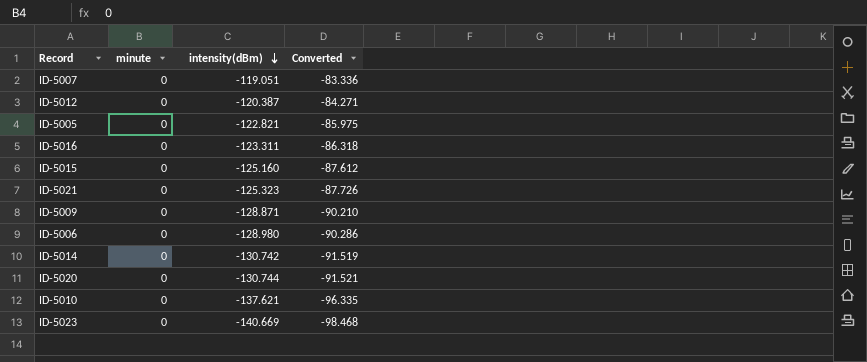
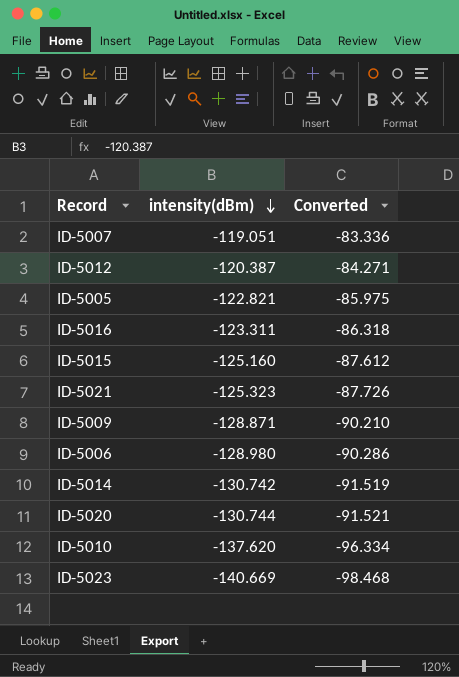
column minute | position: 2 -> none
ID-5010 | intensity(dBm): -137.621 -> -137.620
ID-5010 | Converted: -96.335 -> -96.334

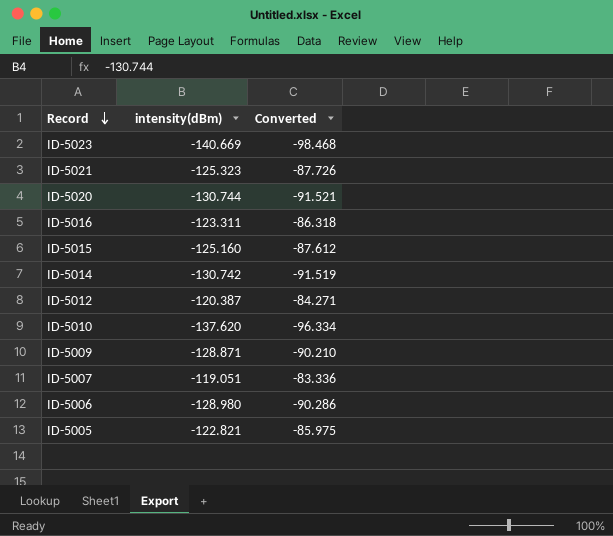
row order: intensity(dBm) descending -> Record descending

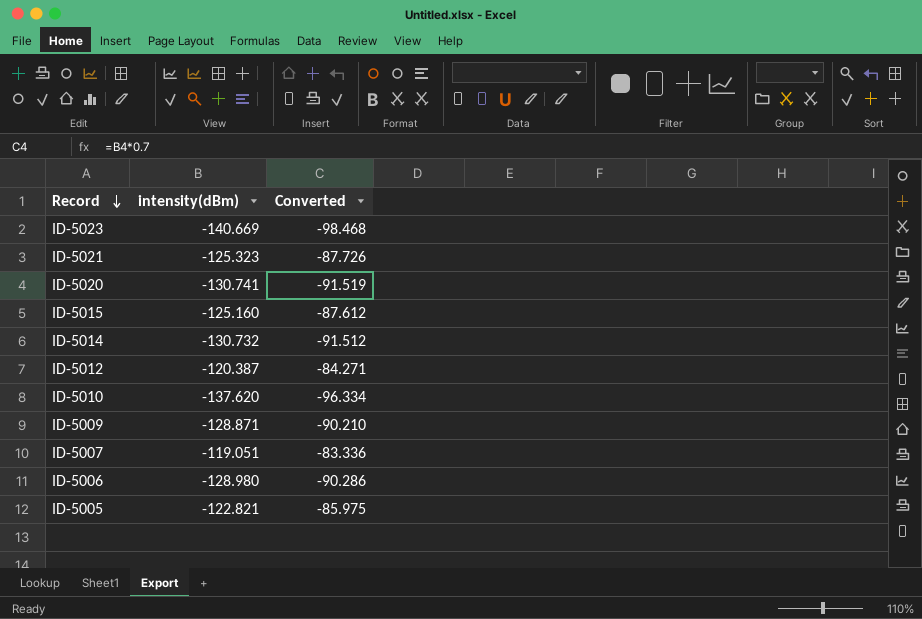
row ID-5016: -123.311 | -86.318 -> none
ID-5020 | intensity(dBm): -130.744 -> -130.741
ID-5020 | Converted: -91.521 -> -91.519
ID-5014 | intensity(dBm): -130.742 -> -130.732
ID-5014 | Converted: -91.519 -> -91.512

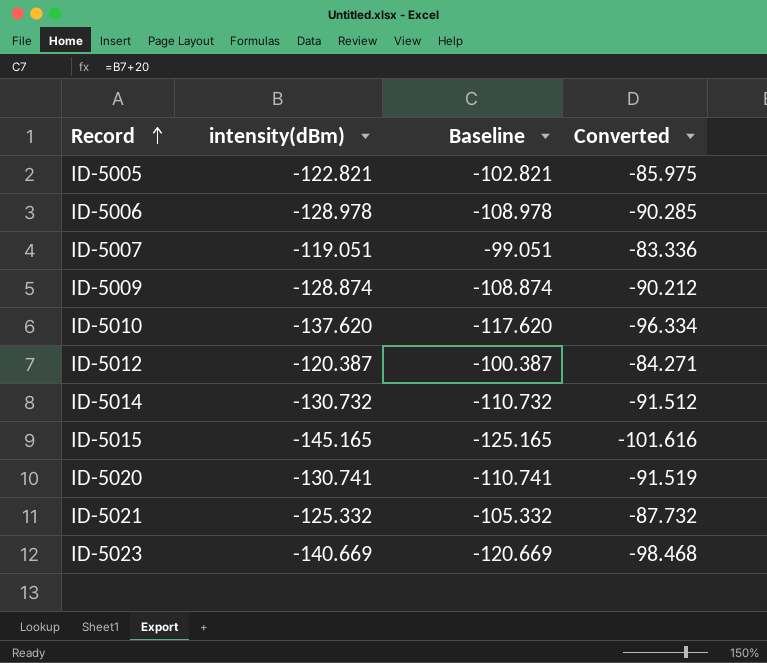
row order: Record descending -> Record ascending
column Baseline | formula: none -> [intensity(dBm)] + 20
ID-5006 | intensity(dBm): -128.980 -> -128.978
ID-5006 | Converted: -90.286 -> -90.285
ID-5009 | intensity(dBm): -128.871 -> -128.874
ID-5009 | Converted: -90.210 -> -90.212
ID-5015 | intensity(dBm): -125.160 -> -145.165
ID-5015 | Converted: -87.612 -> -101.616
ID-5021 | intensity(dBm): -125.323 -> -125.332
ID-5021 | Converted: -87.726 -> -87.732

